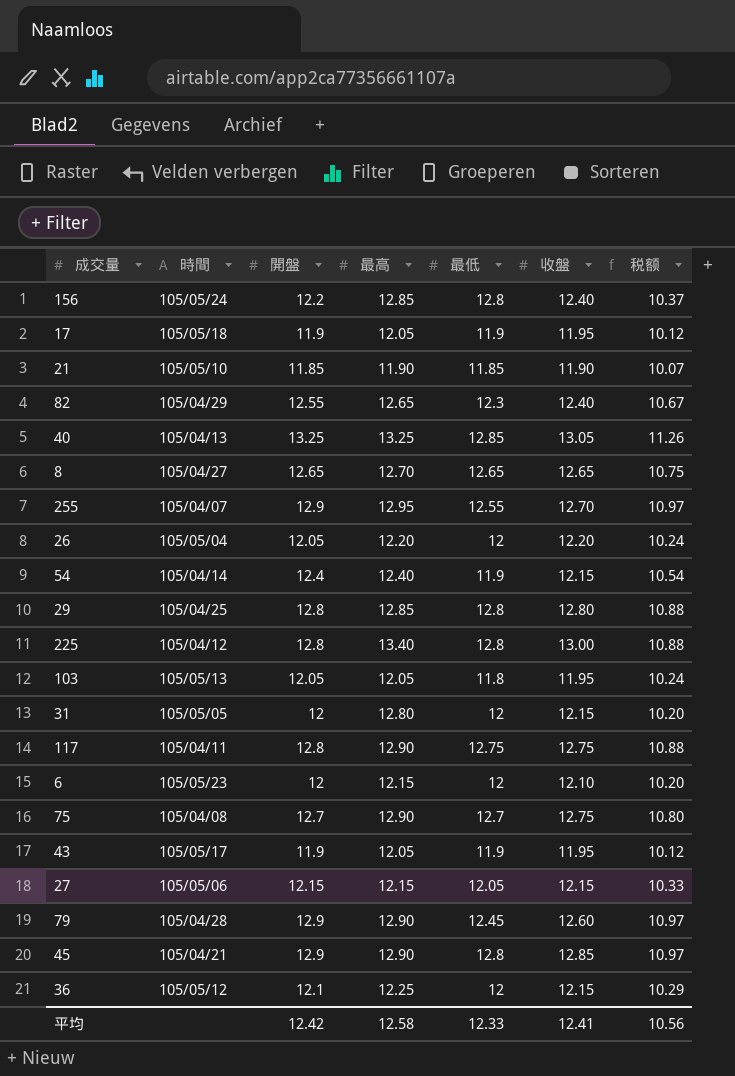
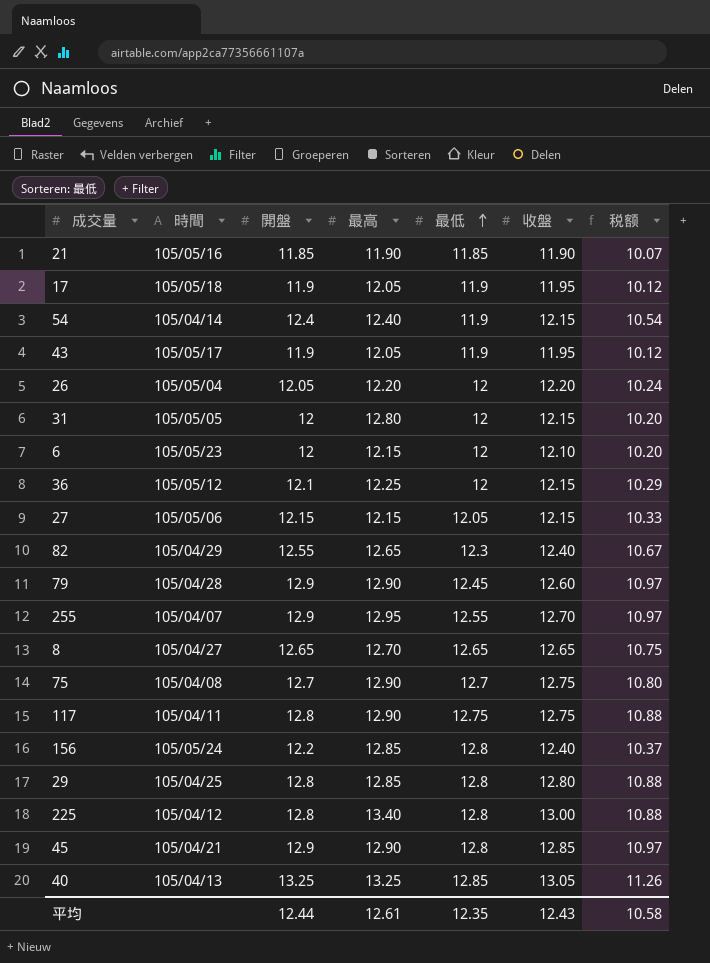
row order: none -> 最低 ascending
row 103: 105/05/13 | 12.05 | 12.05 | 11.8 | 11.95 | 10.24 -> none
21 | 時間: 105/05/10 -> 105/05/16
平均 | 開盤: 12.42 -> 12.44
平均 | 最高: 12.58 -> 12.61
平均 | 最低: 12.33 -> 12.35
平均 | 收盤: 12.41 -> 12.43
平均 | 税额: 10.56 -> 10.58

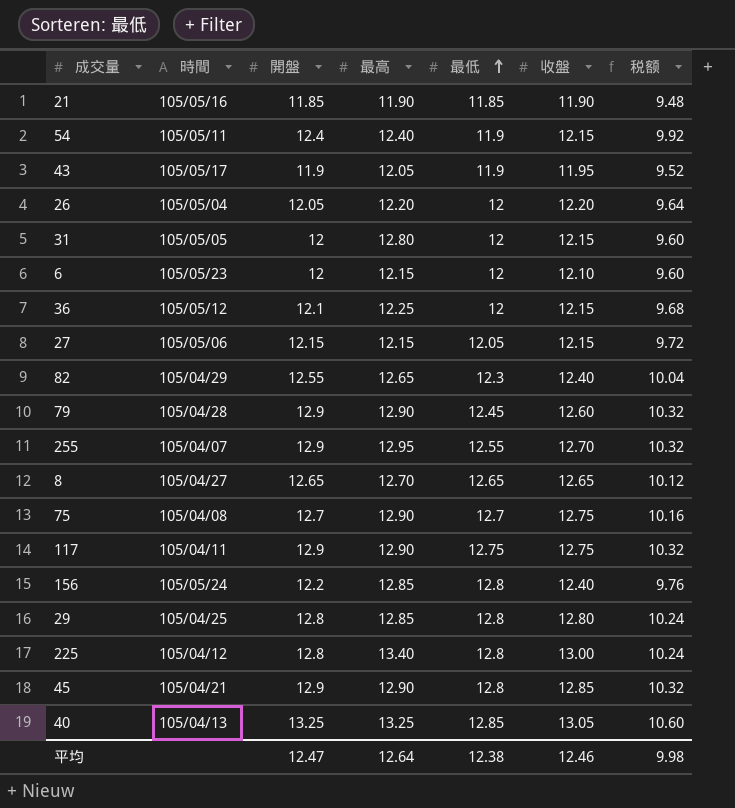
column 税额 | formula: [開盤] * 0.85 -> [開盤] * 0.8
row 17: 105/05/18 | 11.9 | 12.05 | 11.9 | 11.95 | 10.12 -> none
54 | 時間: 105/04/14 -> 105/05/11
117 | 開盤: 12.8 -> 12.9
平均 | 開盤: 12.44 -> 12.47
平均 | 最高: 12.61 -> 12.64
平均 | 最低: 12.35 -> 12.38
平均 | 收盤: 12.43 -> 12.46
平均 | 税额: 10.58 -> 9.98

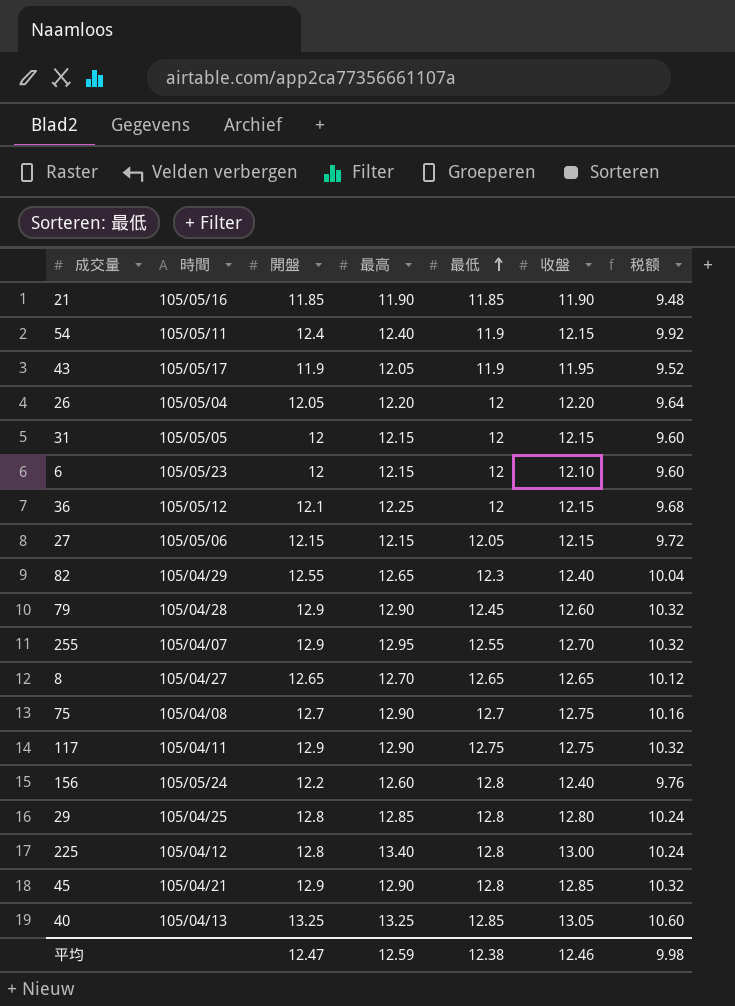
31 | 最高: 12.80 -> 12.15
156 | 最高: 12.85 -> 12.60
平均 | 最高: 12.64 -> 12.59

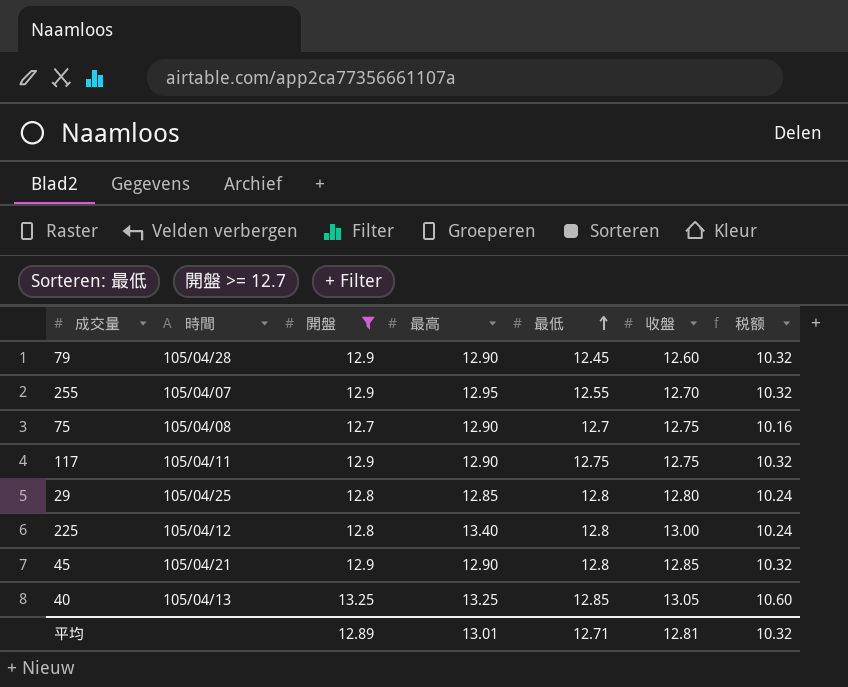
filter: none -> 開盤 >= 12.7
平均 | 開盤: 12.47 -> 12.89
平均 | 最高: 12.59 -> 13.01
平均 | 最低: 12.38 -> 12.71
平均 | 收盤: 12.46 -> 12.81
平均 | 税额: 9.98 -> 10.32

